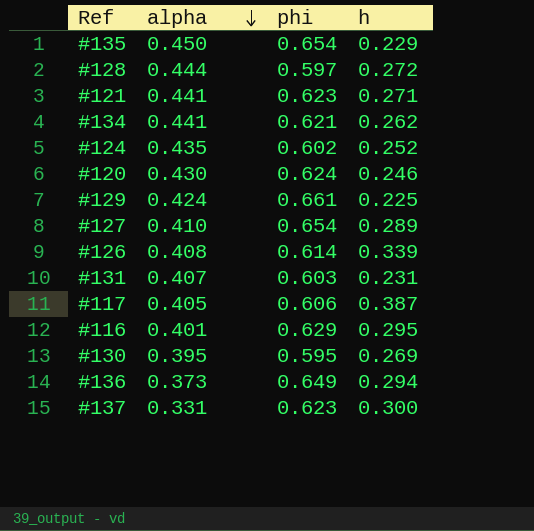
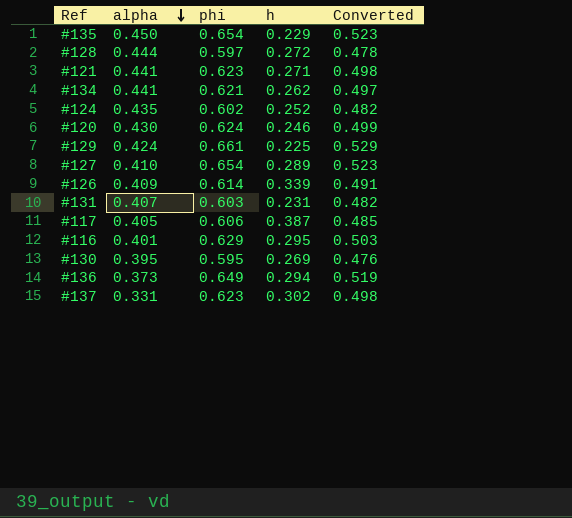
column Converted | formula: none -> [phi] * 0.8
#126 | alpha: 0.408 -> 0.409
#137 | h: 0.300 -> 0.302

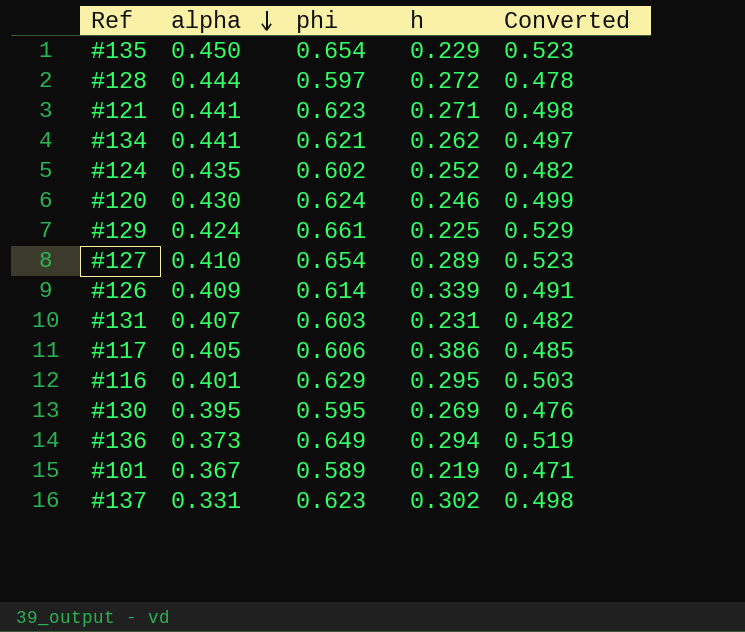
#117 | h: 0.387 -> 0.386
row #101: none -> 0.367 | 0.589 | 0.219 | 0.471

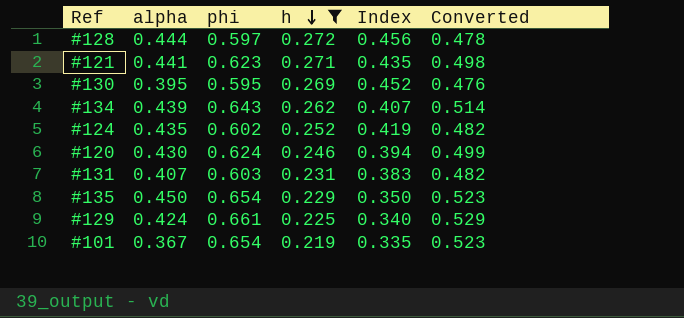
filter: none -> h <= 0.272
row order: alpha descending -> h descending
column Index | formula: none -> [h] / [phi]
#134 | alpha: 0.441 -> 0.439
#134 | phi: 0.621 -> 0.643
#134 | Converted: 0.497 -> 0.514
#101 | phi: 0.589 -> 0.654
#101 | Converted: 0.471 -> 0.523

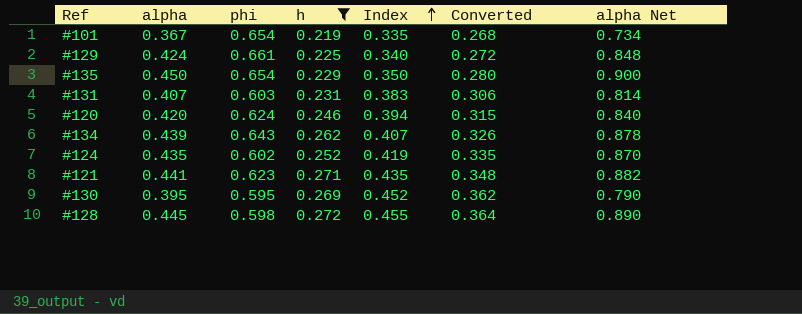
row order: h descending -> Index ascending
column Converted | formula: [phi] * 0.8 -> [Index] * 0.8
column alpha Net | formula: none -> [alpha] * 2
#120 | alpha: 0.430 -> 0.420
#128 | alpha: 0.444 -> 0.445
#128 | phi: 0.597 -> 0.598
#128 | Index: 0.456 -> 0.455

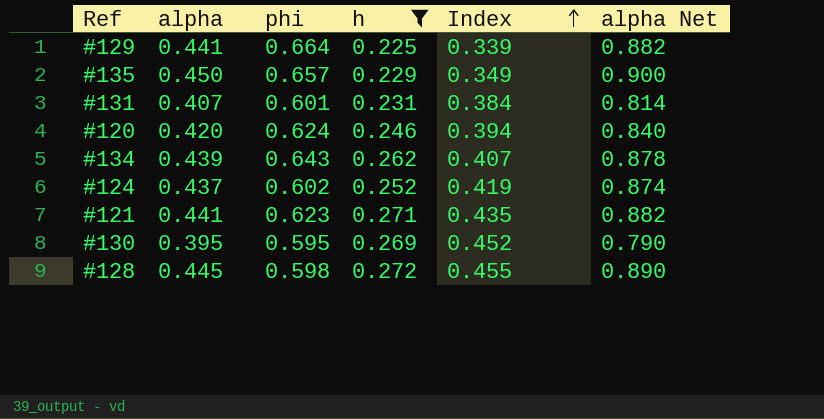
column Converted | formula: [Index] * 0.8 -> none
row #101: 0.367 | 0.654 | 0.219 | 0.335 | 0.268 | 0.734 -> none
#129 | alpha: 0.424 -> 0.441
#129 | phi: 0.661 -> 0.664
#129 | Index: 0.340 -> 0.339
#129 | alpha Net: 0.848 -> 0.882
#135 | phi: 0.654 -> 0.657
#135 | Index: 0.350 -> 0.349
#131 | phi: 0.603 -> 0.601
#131 | Index: 0.383 -> 0.384
#124 | alpha: 0.435 -> 0.437
#124 | alpha Net: 0.870 -> 0.874

